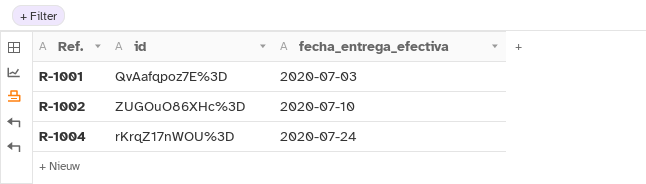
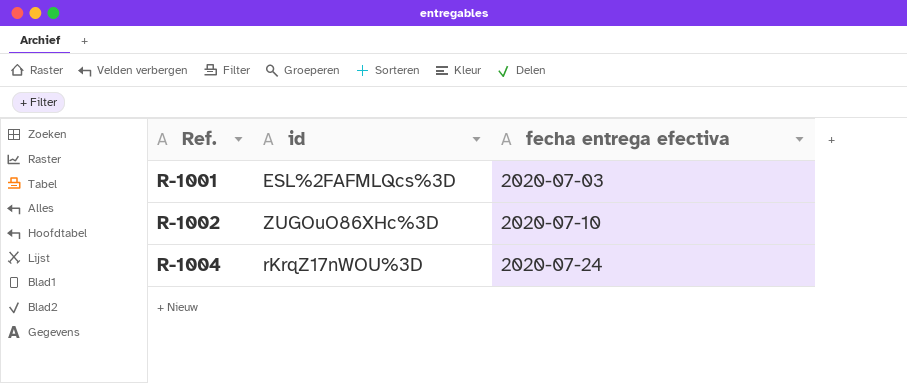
column name: fecha_entrega_efectiva -> fecha entrega efectiva
R-1001 | id: QvAafqpoz7E%3D -> ESL%2FAFMLQcs%3D

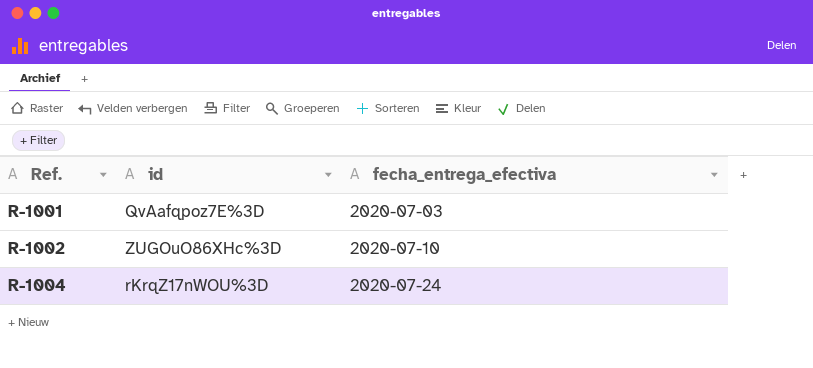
column name: fecha entrega efectiva -> fecha_entrega_efectiva
R-1001 | id: ESL%2FAFMLQcs%3D -> QvAafqpoz7E%3D

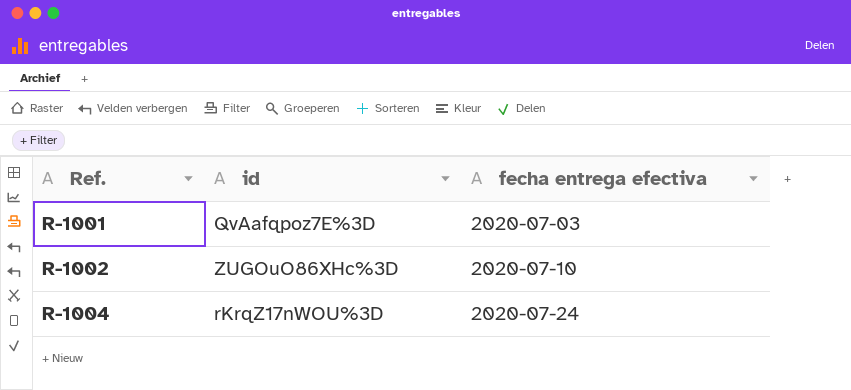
column name: fecha_entrega_efectiva -> fecha entrega efectiva

